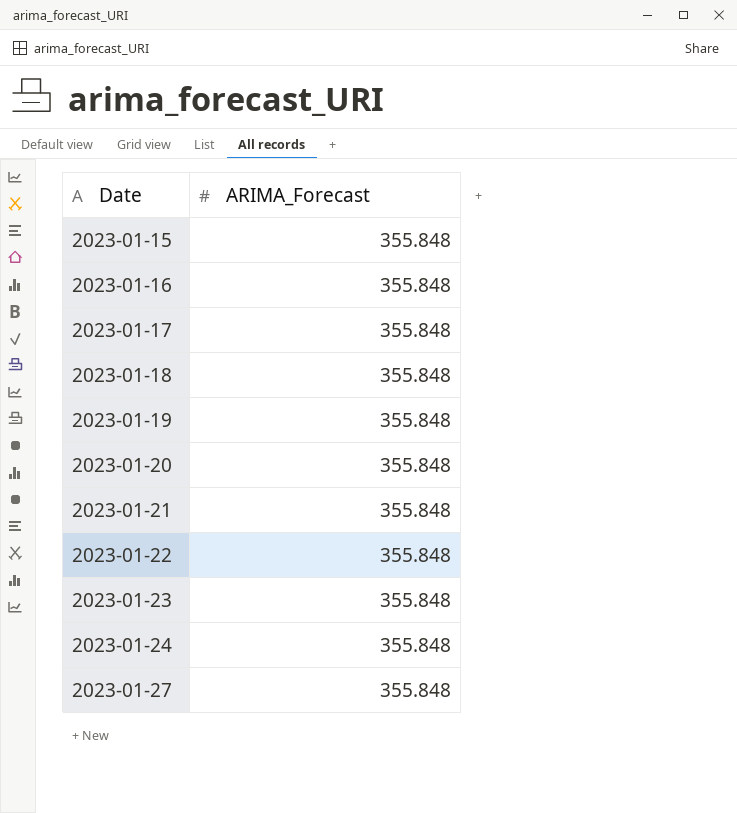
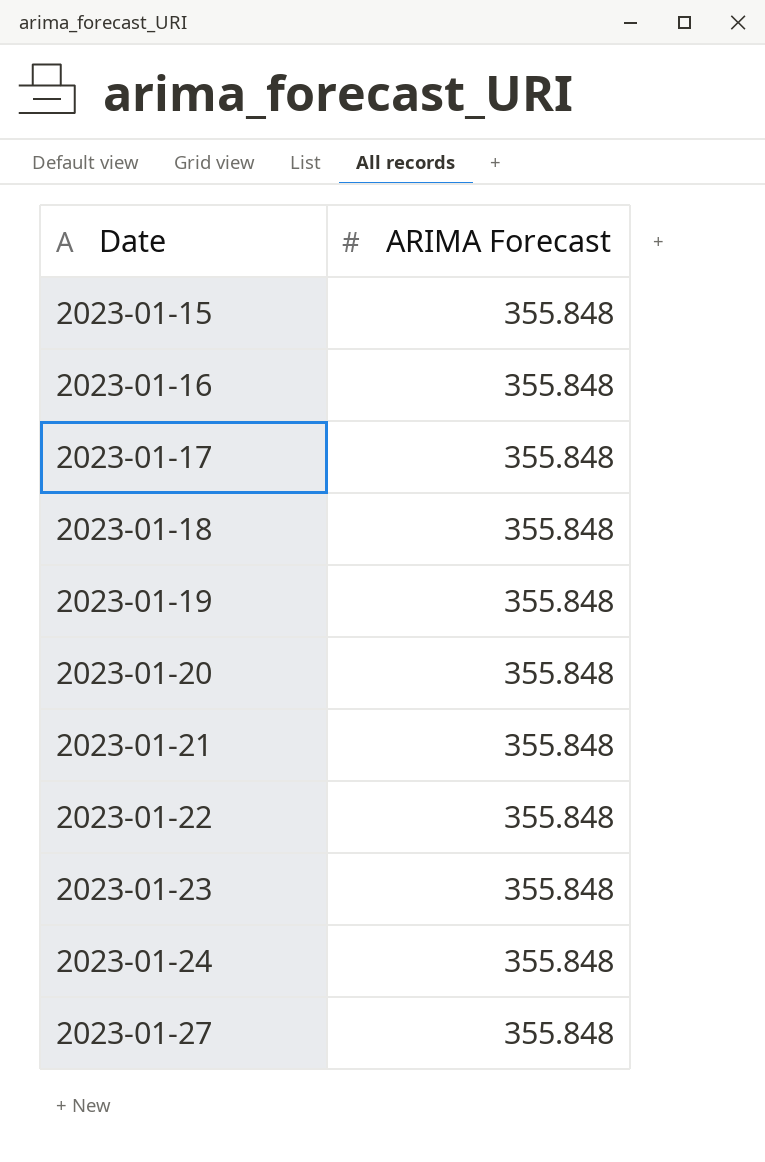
column name: ARIMA_Forecast -> ARIMA Forecast

